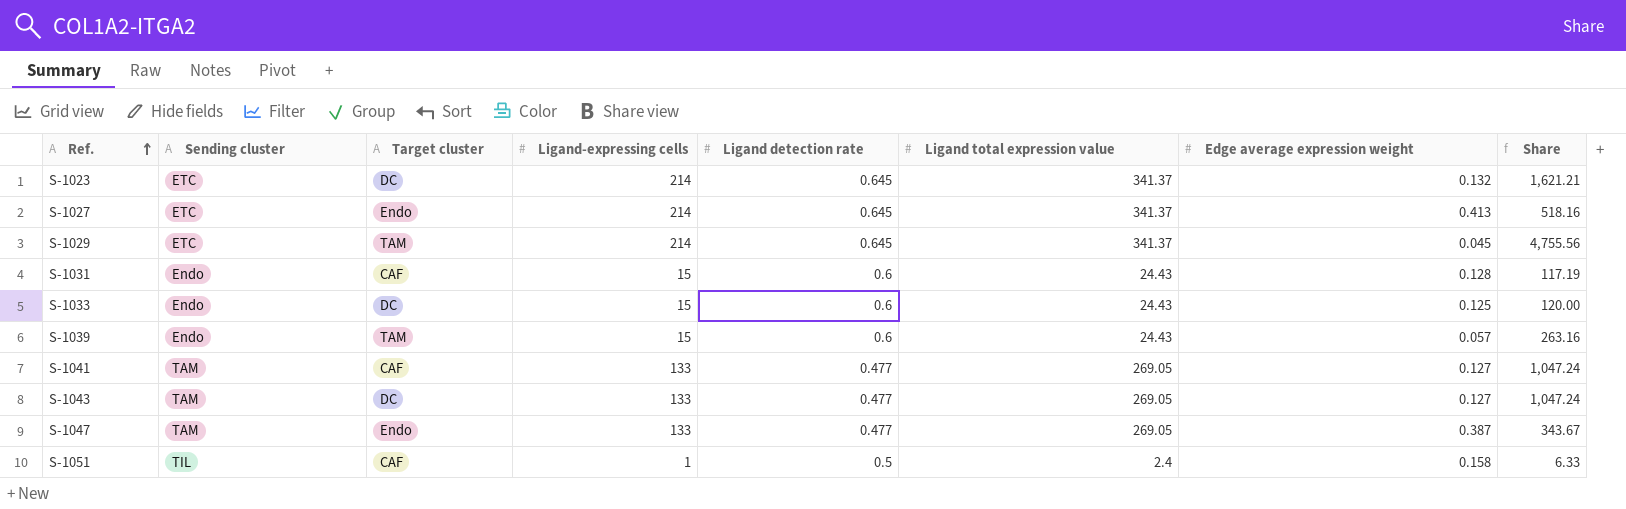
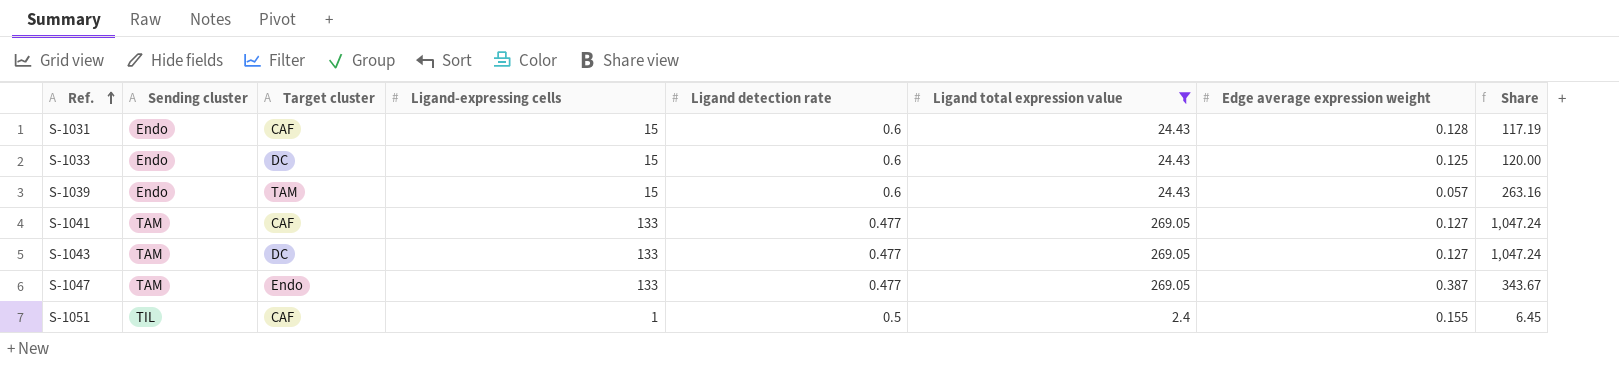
filter: none -> Ligand total expression value != 341.37
S-1051 | Edge average expression weight: 0.158 -> 0.155
S-1051 | Share: 6.33 -> 6.45

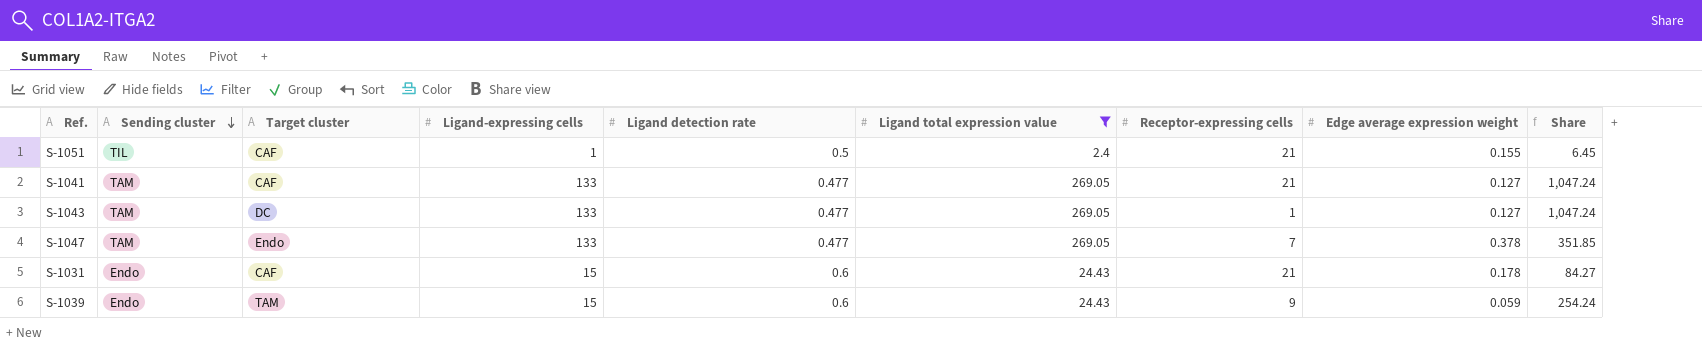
row order: Ref. ascending -> Sending cluster descending
column Receptor-expressing cells | position: none -> 7
row S-1033: Endo | DC | 15 | 0.6 | 24.43 | 0.125 | 120.00 -> none
S-1047 | Edge average expression weight: 0.387 -> 0.378
S-1047 | Share: 343.67 -> 351.85
S-1031 | Edge average expression weight: 0.128 -> 0.178
S-1031 | Share: 117.19 -> 84.27
S-1039 | Edge average expression weight: 0.057 -> 0.059
S-1039 | Share: 263.16 -> 254.24

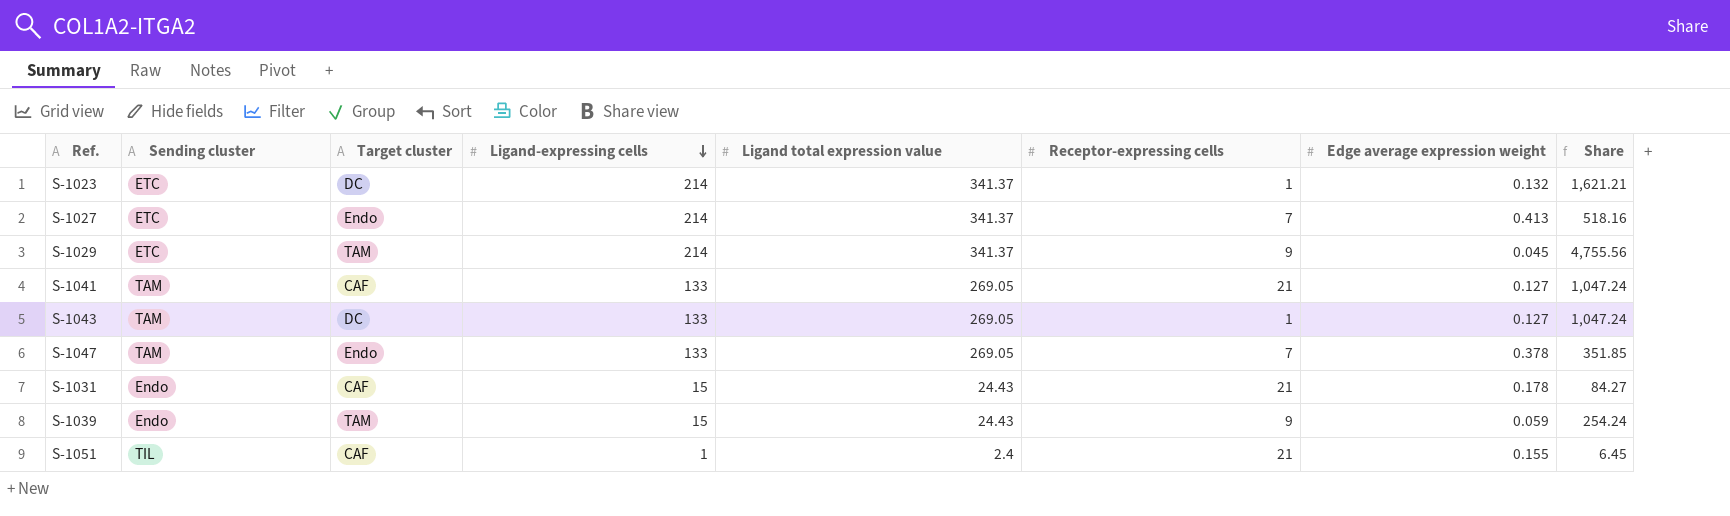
filter: Ligand total expression value != 341.37 -> none
row order: Sending cluster descending -> Ligand-expressing cells descending
column Ligand detection rate | position: 5 -> none

